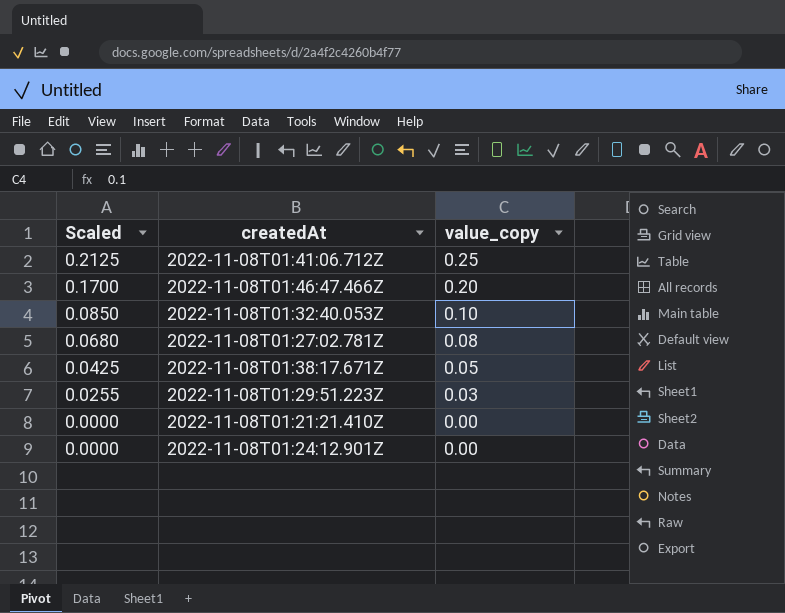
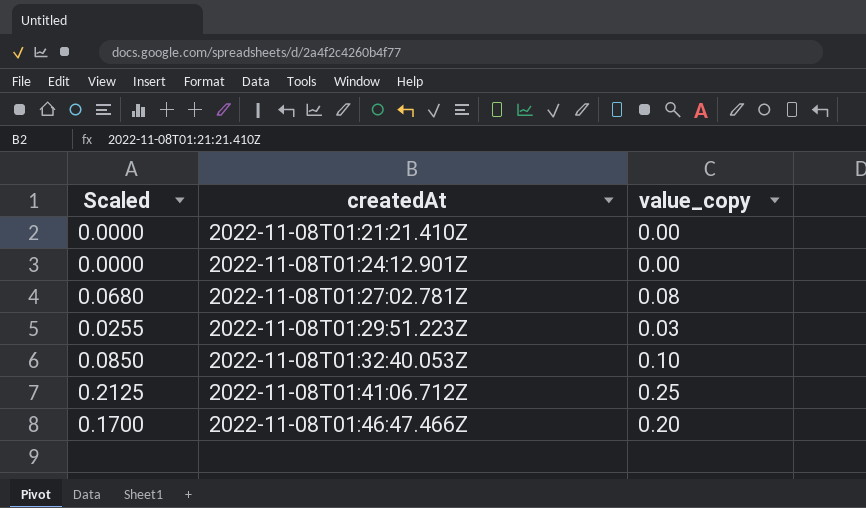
row order: Scaled descending -> createdAt ascending
row 2022-11-08T01:38:17.671Z: 0.0425 | 0.05 -> none

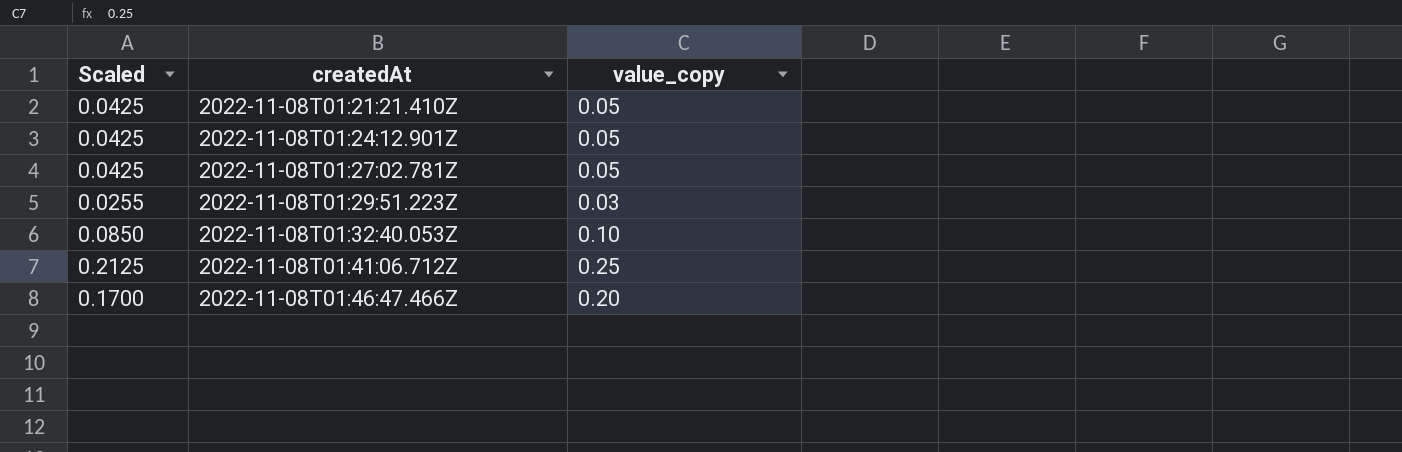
2022-11-08T01:21:21.410Z | Scaled: 0.0000 -> 0.0425
2022-11-08T01:21:21.410Z | value_copy: 0.00 -> 0.05
2022-11-08T01:24:12.901Z | Scaled: 0.0000 -> 0.0425
2022-11-08T01:24:12.901Z | value_copy: 0.00 -> 0.05
2022-11-08T01:27:02.781Z | Scaled: 0.0680 -> 0.0425
2022-11-08T01:27:02.781Z | value_copy: 0.08 -> 0.05

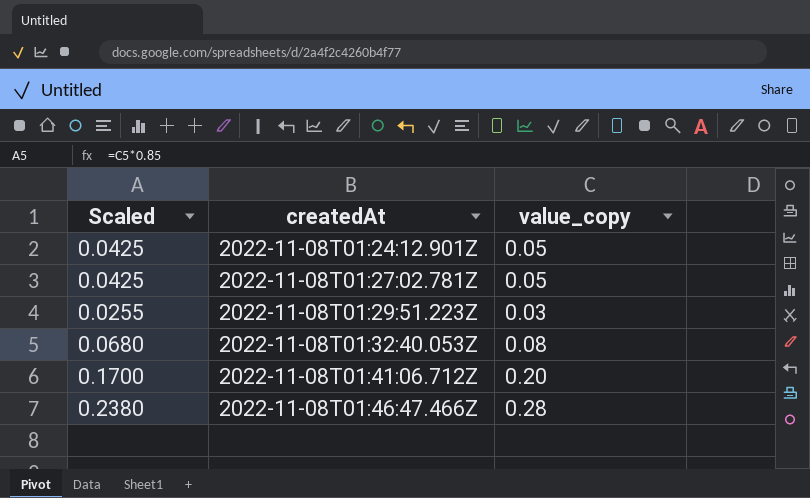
row 2022-11-08T01:21:21.410Z: 0.0425 | 0.05 -> none
2022-11-08T01:32:40.053Z | Scaled: 0.0850 -> 0.0680
2022-11-08T01:32:40.053Z | value_copy: 0.10 -> 0.08
2022-11-08T01:41:06.712Z | Scaled: 0.2125 -> 0.1700
2022-11-08T01:41:06.712Z | value_copy: 0.25 -> 0.20
2022-11-08T01:46:47.466Z | Scaled: 0.1700 -> 0.2380
2022-11-08T01:46:47.466Z | value_copy: 0.20 -> 0.28

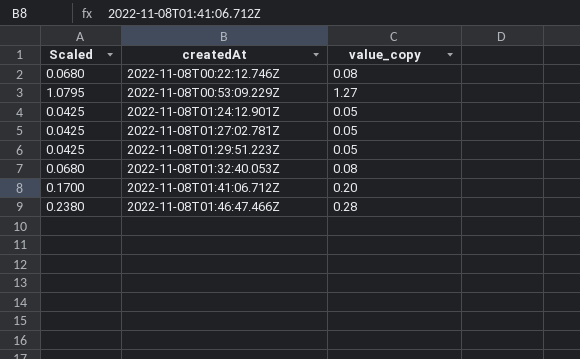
row 2022-11-08T00:22:12.746Z: none -> 0.0680 | 0.08
row 2022-11-08T00:53:09.229Z: none -> 1.0795 | 1.27
2022-11-08T01:29:51.223Z | Scaled: 0.0255 -> 0.0425
2022-11-08T01:29:51.223Z | value_copy: 0.03 -> 0.05

